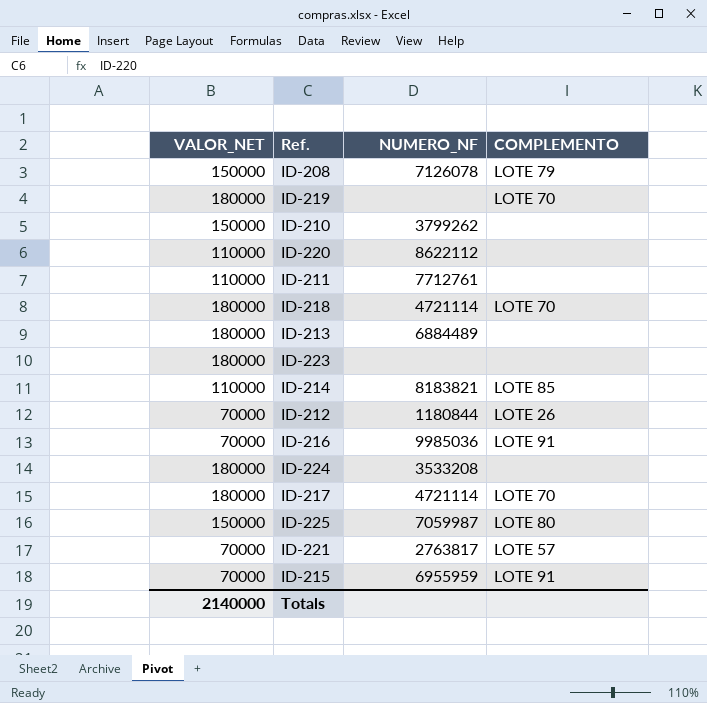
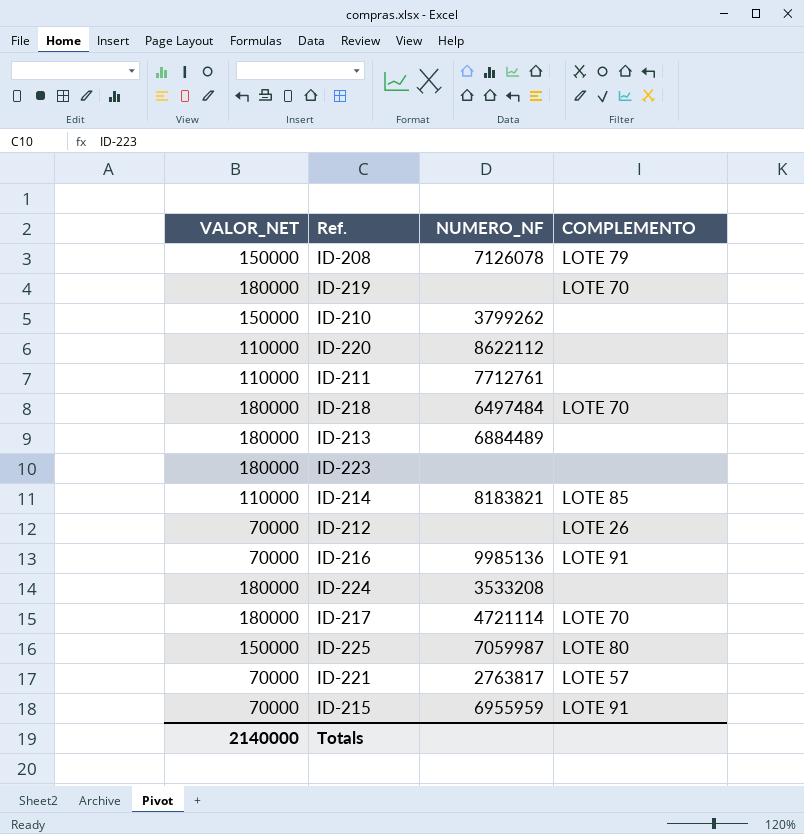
ID-218 | NUMERO_NF: 4721114 -> 6497484
ID-212 | NUMERO_NF: 1180844 -> none
ID-216 | NUMERO_NF: 9985036 -> 9985136

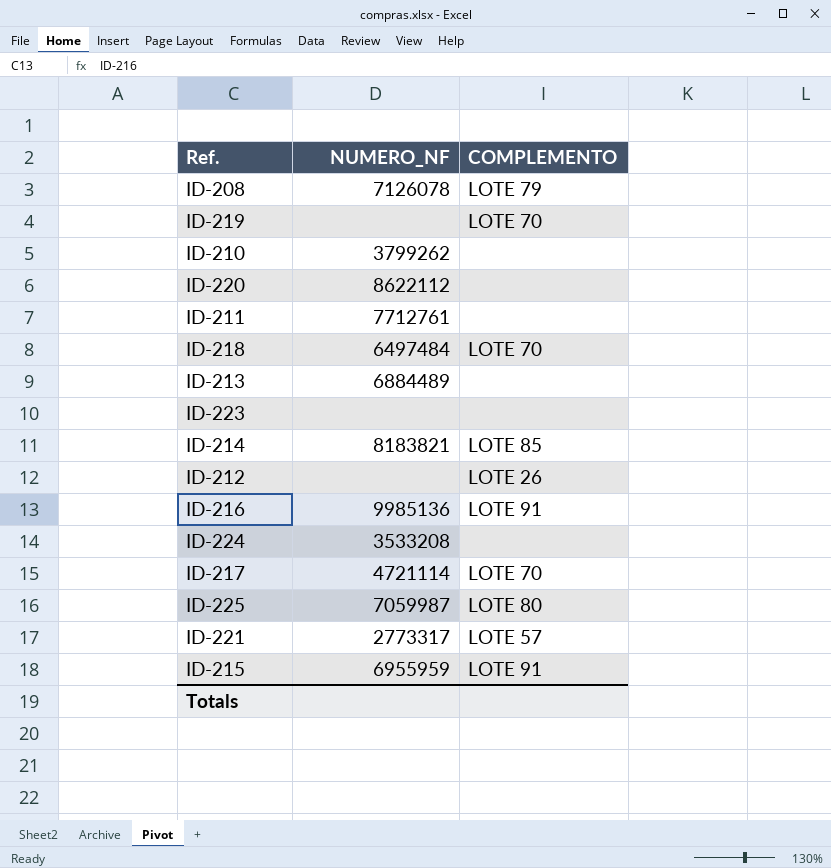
column VALOR_NET | position: 1 -> none
ID-221 | NUMERO_NF: 2763817 -> 2773317

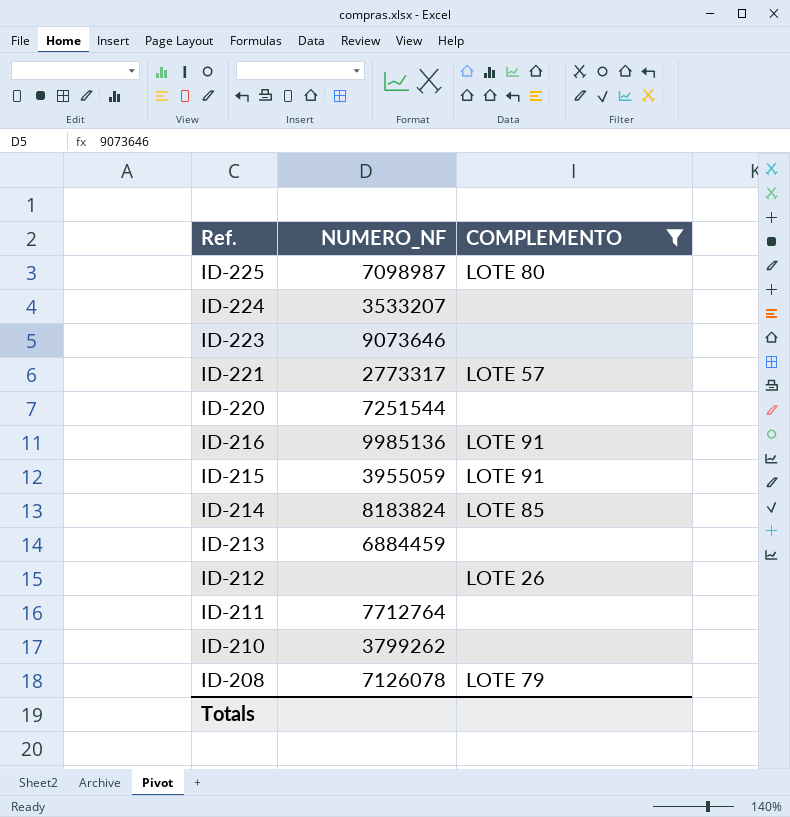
filter: none -> COMPLEMENTO != LOTE 70
row order: none -> Ref. descending
ID-225 | NUMERO_NF: 7059987 -> 7098987
ID-224 | NUMERO_NF: 3533208 -> 3533207
ID-223 | NUMERO_NF: none -> 9073646
ID-220 | NUMERO_NF: 8622112 -> 7251544
ID-215 | NUMERO_NF: 6955959 -> 3955059
ID-214 | NUMERO_NF: 8183821 -> 8183824
ID-213 | NUMERO_NF: 6884489 -> 6884459
ID-211 | NUMERO_NF: 7712761 -> 7712764

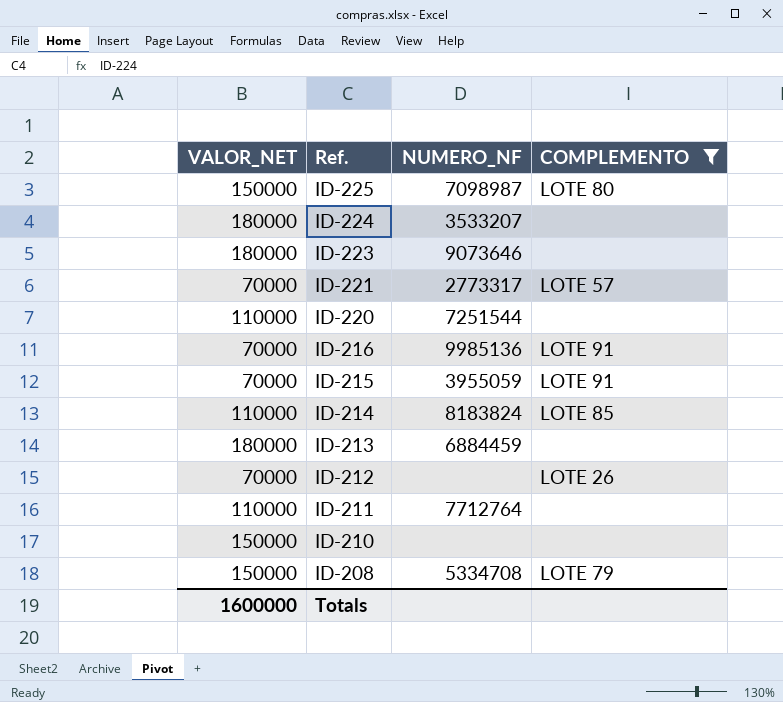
column VALOR_NET | position: none -> 1
ID-210 | NUMERO_NF: 3799262 -> none
ID-208 | NUMERO_NF: 7126078 -> 5334708

